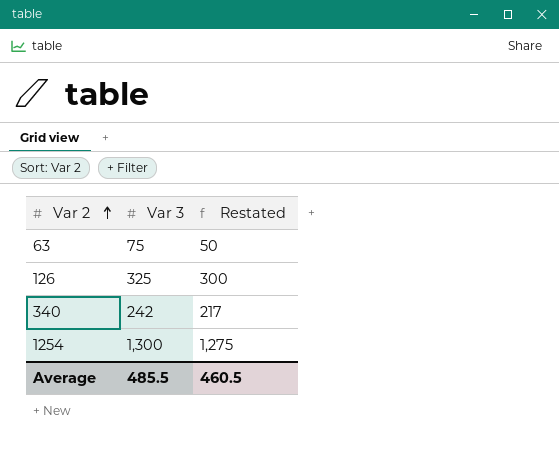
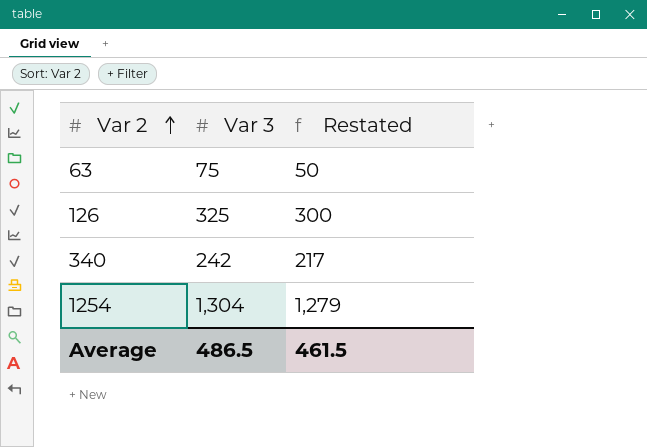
1254 | Var 3: 1,300 -> 1,304
1254 | Restated: 1,275 -> 1,279
Average | Var 3: 485.5 -> 486.5
Average | Restated: 460.5 -> 461.5

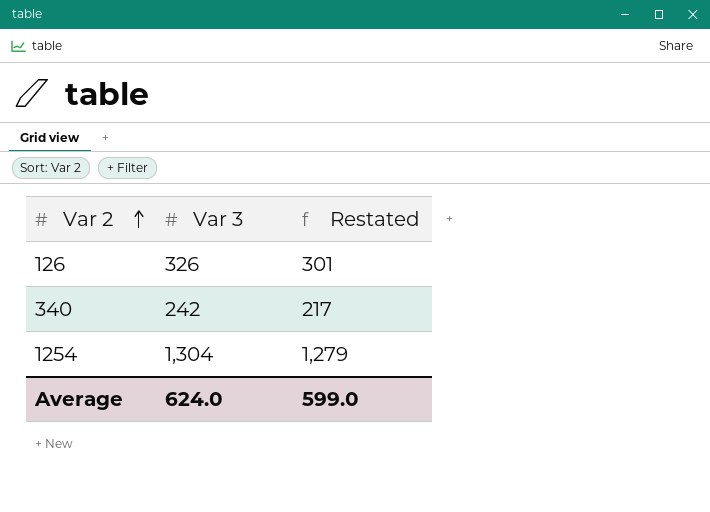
row 63: 75 | 50 -> none
126 | Var 3: 325 -> 326
126 | Restated: 300 -> 301
Average | Var 3: 486.5 -> 624.0
Average | Restated: 461.5 -> 599.0

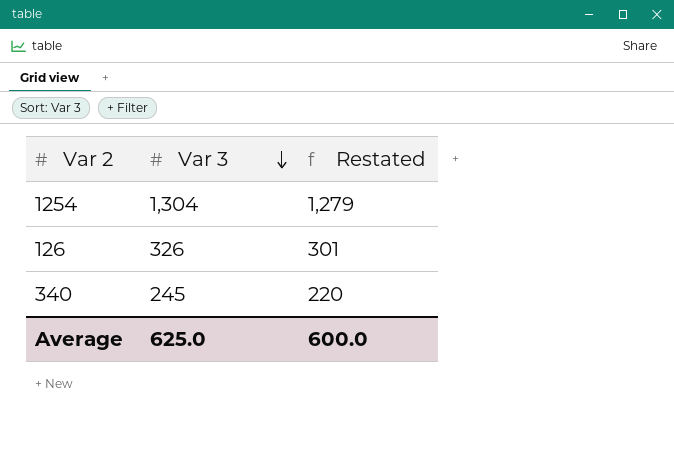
row order: Var 2 ascending -> Var 3 descending
340 | Var 3: 242 -> 245
340 | Restated: 217 -> 220
Average | Var 3: 624.0 -> 625.0
Average | Restated: 599.0 -> 600.0

